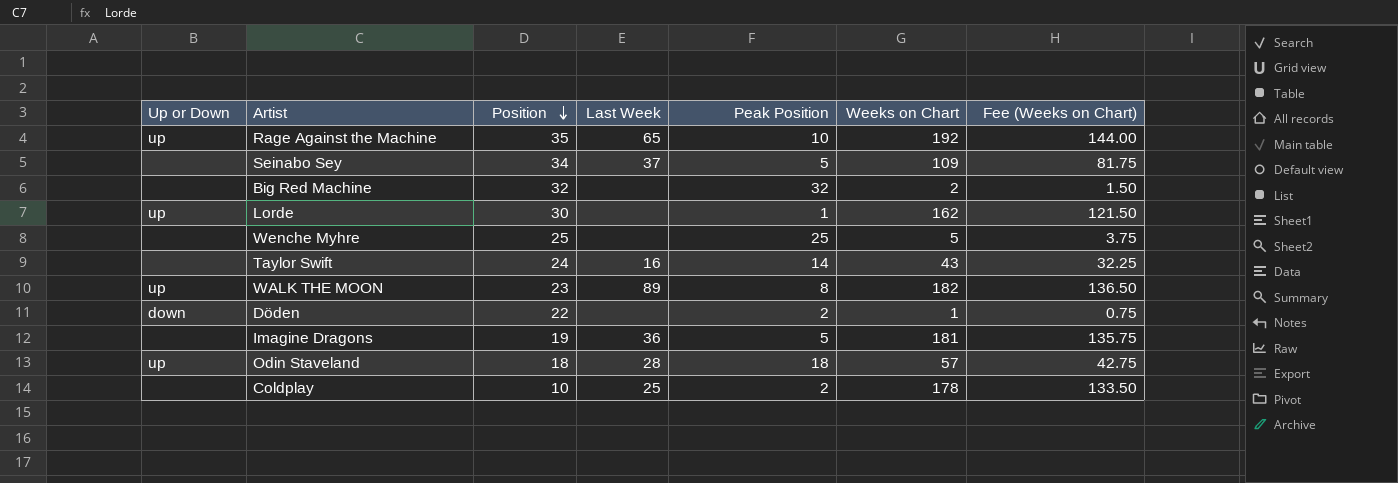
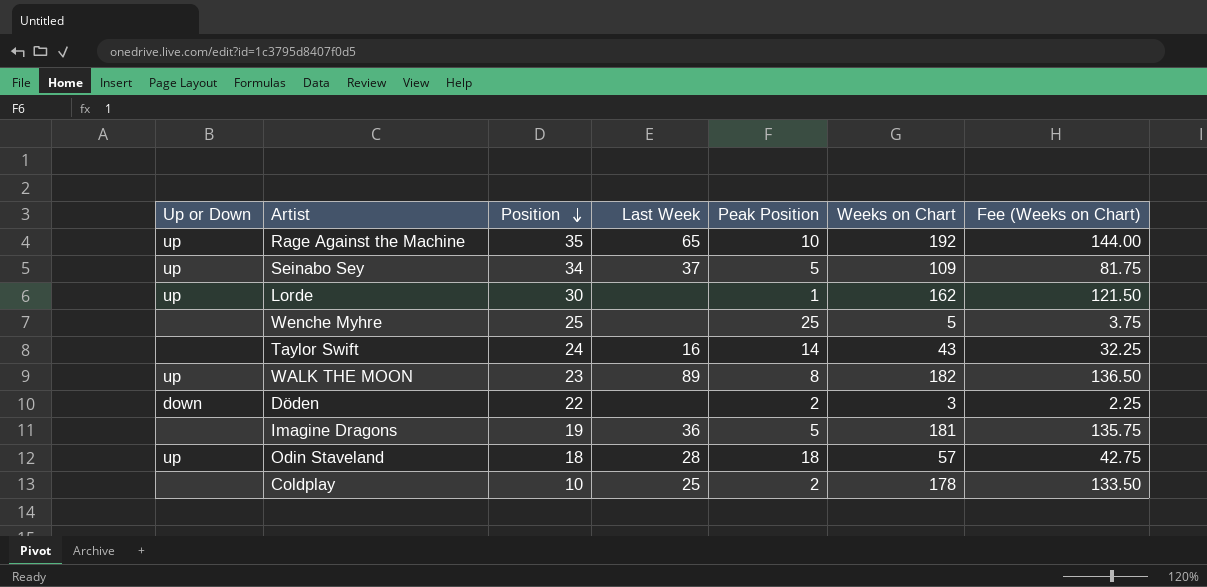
row Big Red Machine: none | 32 | none | 32 | 2 | 1.50 -> none
Seinabo Sey | Up or Down: none -> up
Döden | Weeks on Chart: 1 -> 3
Döden | Fee (Weeks on Chart): 0.75 -> 2.25

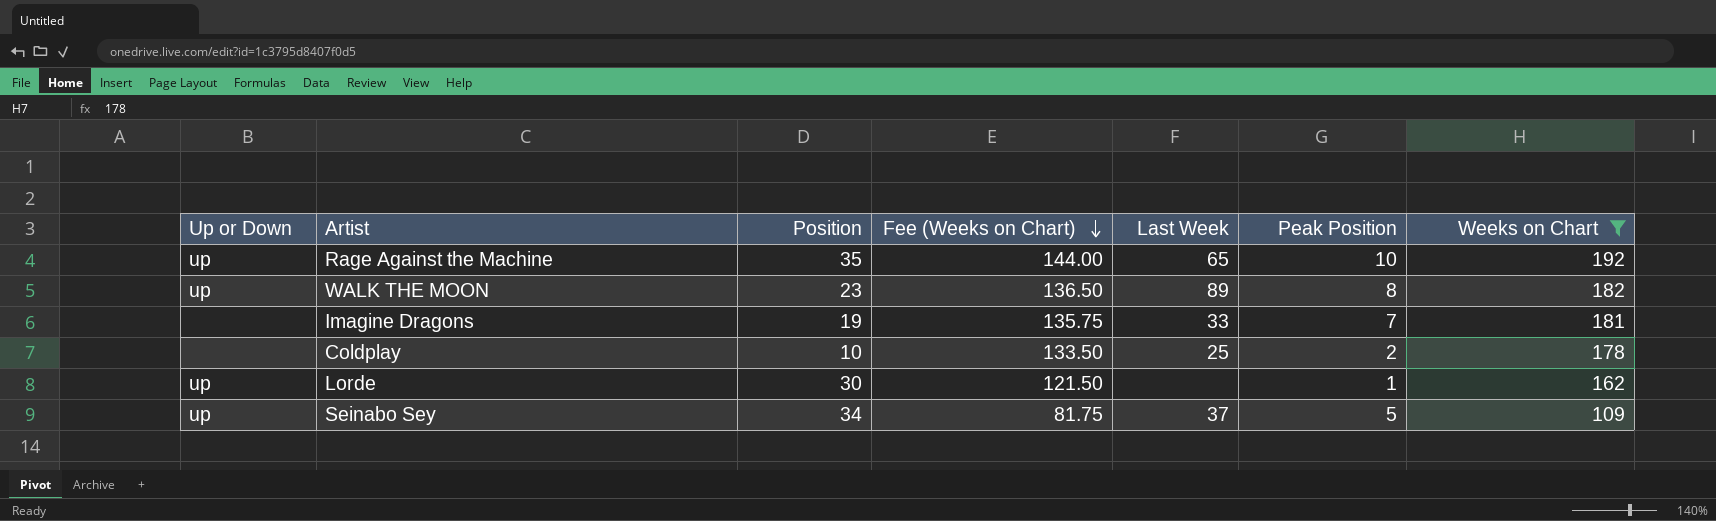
filter: none -> Weeks on Chart >= 109
row order: Position descending -> Fee (Weeks on Chart) descending
column Fee (Weeks on Chart) | position: 7 -> 4
Imagine Dragons | Last Week: 36 -> 33
Imagine Dragons | Peak Position: 5 -> 7

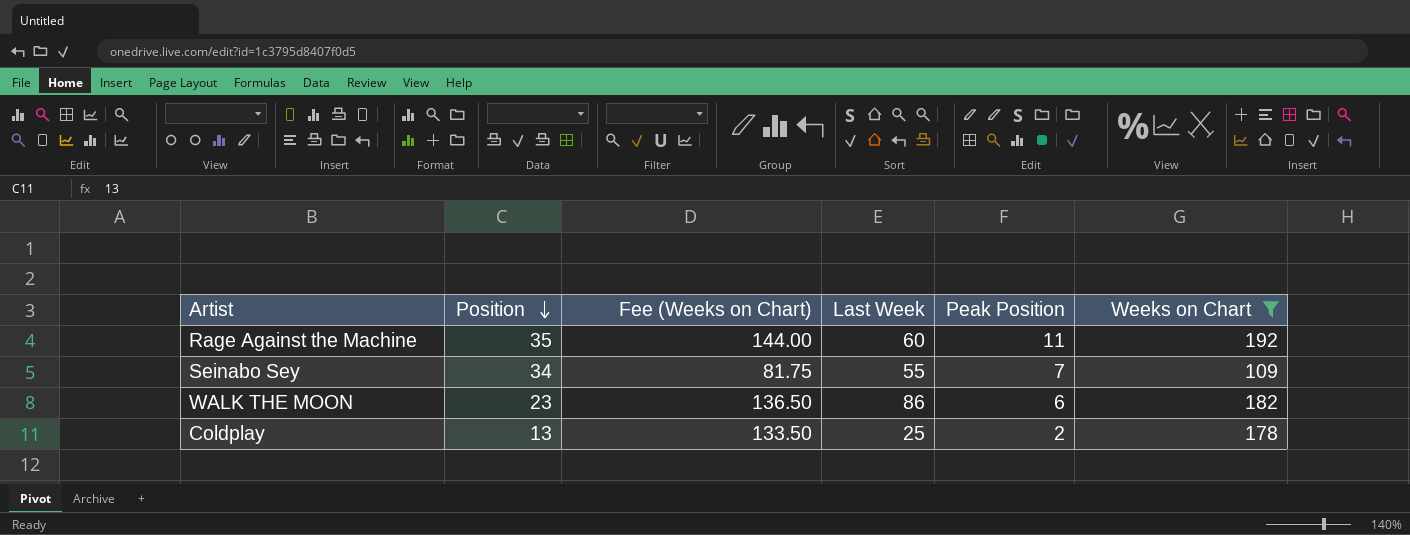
row order: Fee (Weeks on Chart) descending -> Position descending
column Up or Down | position: 1 -> none
row Imagine Dragons: none | 19 | 135.75 | 33 | 7 | 181 -> none
row Lorde: up | 30 | 121.50 | none | 1 | 162 -> none
Rage Against the Machine | Last Week: 65 -> 60
Rage Against the Machine | Peak Position: 10 -> 11
Seinabo Sey | Last Week: 37 -> 55
Seinabo Sey | Peak Position: 5 -> 7
WALK THE MOON | Last Week: 89 -> 86
WALK THE MOON | Peak Position: 8 -> 6
Coldplay | Position: 10 -> 13

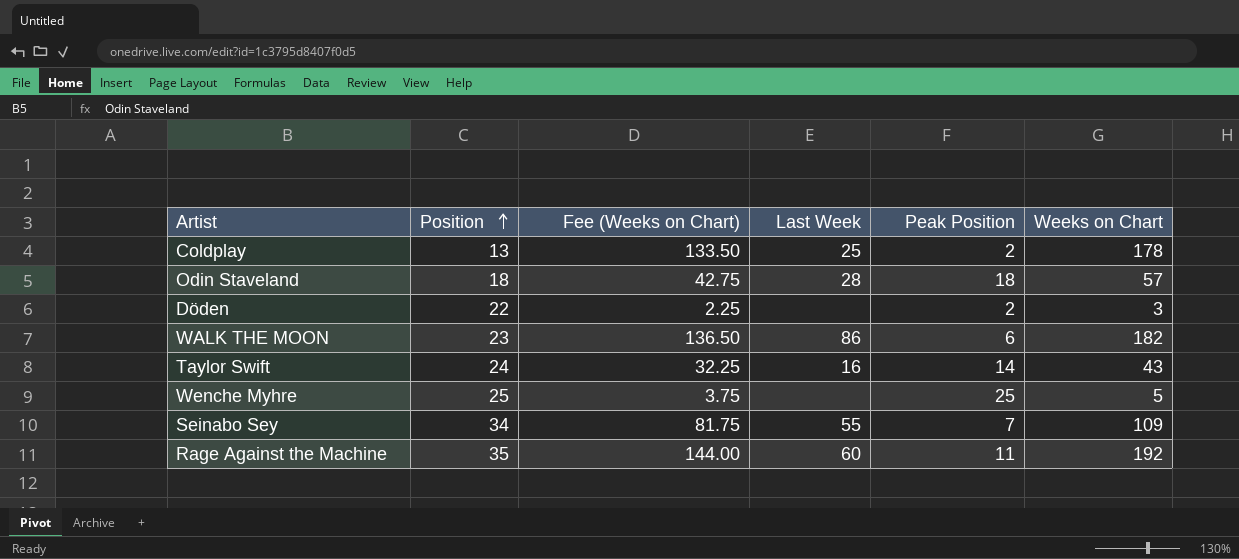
filter: Weeks on Chart >= 109 -> none
row order: Position descending -> Position ascending

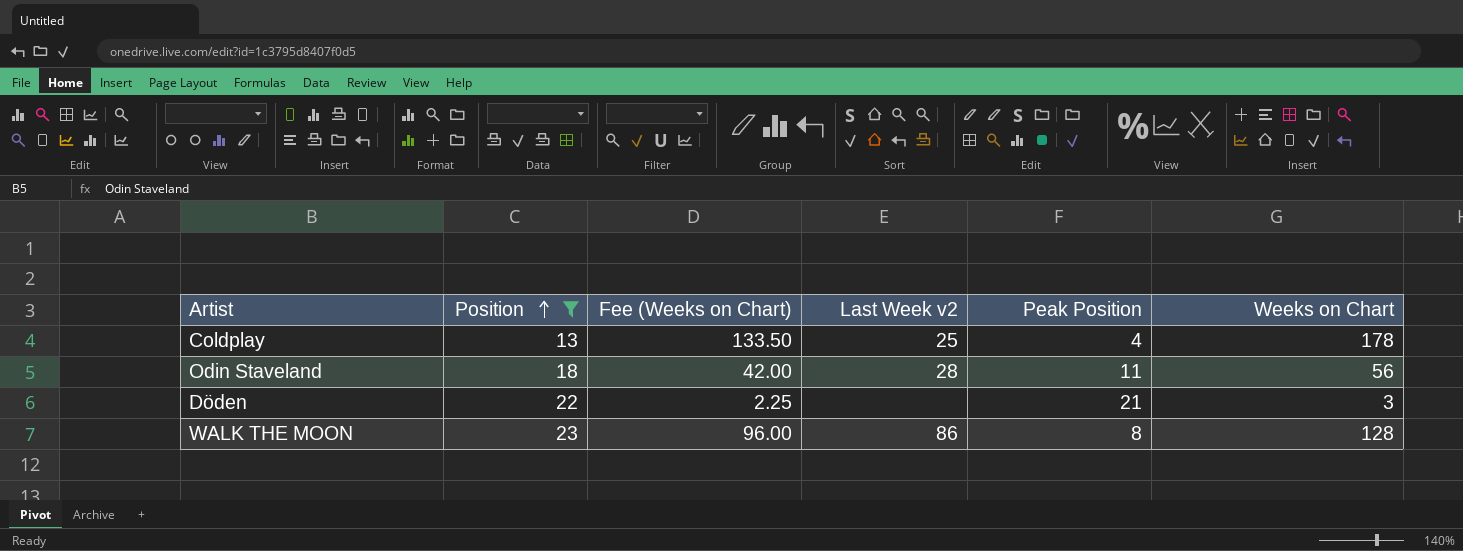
filter: none -> Position <= 23
column name: Last Week -> Last Week v2
Coldplay | Peak Position: 2 -> 4
Odin Staveland | Fee (Weeks on Chart): 42.75 -> 42.00
Odin Staveland | Peak Position: 18 -> 11
Odin Staveland | Weeks on Chart: 57 -> 56
Döden | Peak Position: 2 -> 21
WALK THE MOON | Fee (Weeks on Chart): 136.50 -> 96.00
WALK THE MOON | Peak Position: 6 -> 8
WALK THE MOON | Weeks on Chart: 182 -> 128

